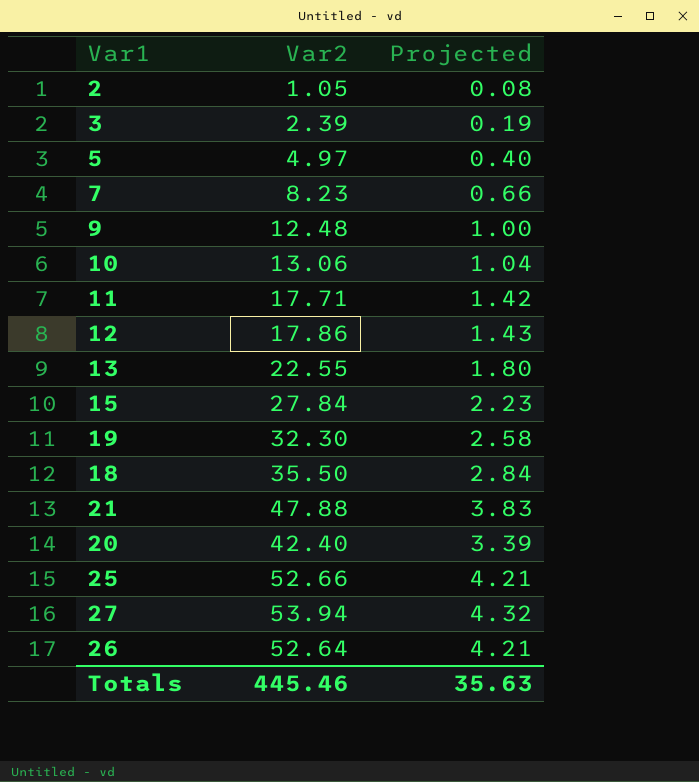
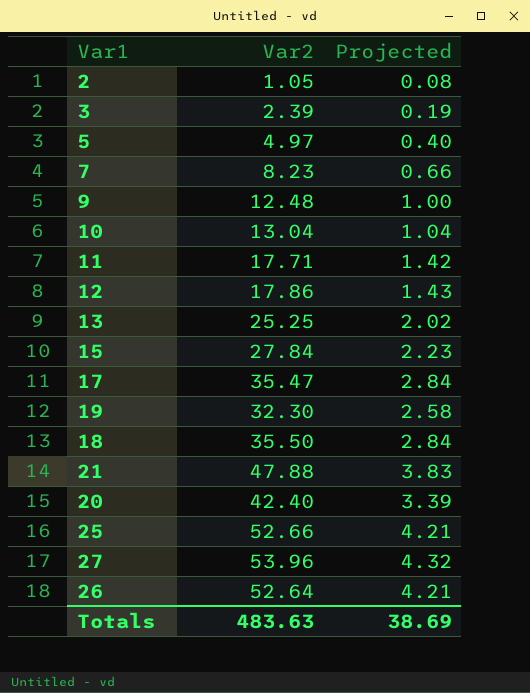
10 | Var2: 13.06 -> 13.04
13 | Var2: 22.55 -> 25.25
13 | Projected: 1.80 -> 2.02
row 17: none -> 35.47 | 2.84
27 | Var2: 53.94 -> 53.96
Totals | Var2: 445.46 -> 483.63
Totals | Projected: 35.63 -> 38.69

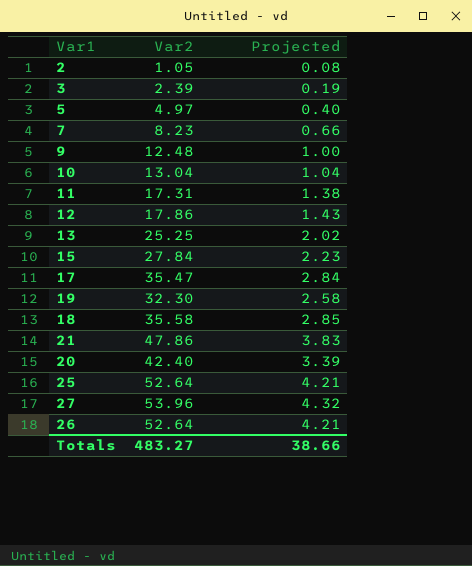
11 | Var2: 17.71 -> 17.31
11 | Projected: 1.42 -> 1.38
18 | Var2: 35.50 -> 35.58
18 | Projected: 2.84 -> 2.85
21 | Var2: 47.88 -> 47.86
25 | Var2: 52.66 -> 52.64
Totals | Var2: 483.63 -> 483.27
Totals | Projected: 38.69 -> 38.66

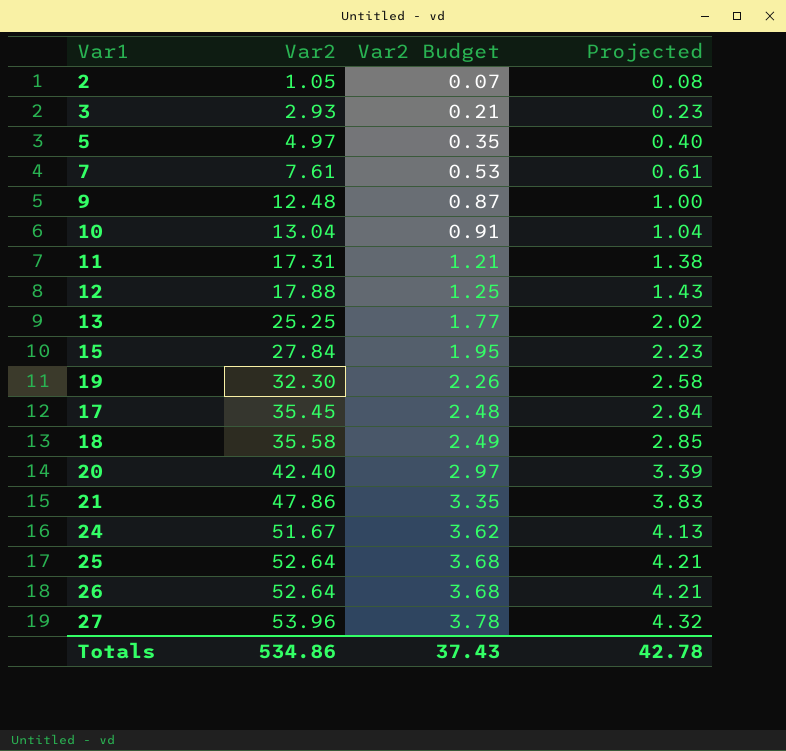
row order: none -> Var2 ascending
column Var2 Budget | formula: none -> [Var2] * 0.07
3 | Var2: 2.39 -> 2.93
3 | Projected: 0.19 -> 0.23
7 | Var2: 8.23 -> 7.61
7 | Projected: 0.66 -> 0.61
12 | Var2: 17.86 -> 17.88
17 | Var2: 35.47 -> 35.45
row 24: none -> 51.67 | 3.62 | 4.13
Totals | Var2: 483.27 -> 534.86
Totals | Projected: 38.66 -> 42.78

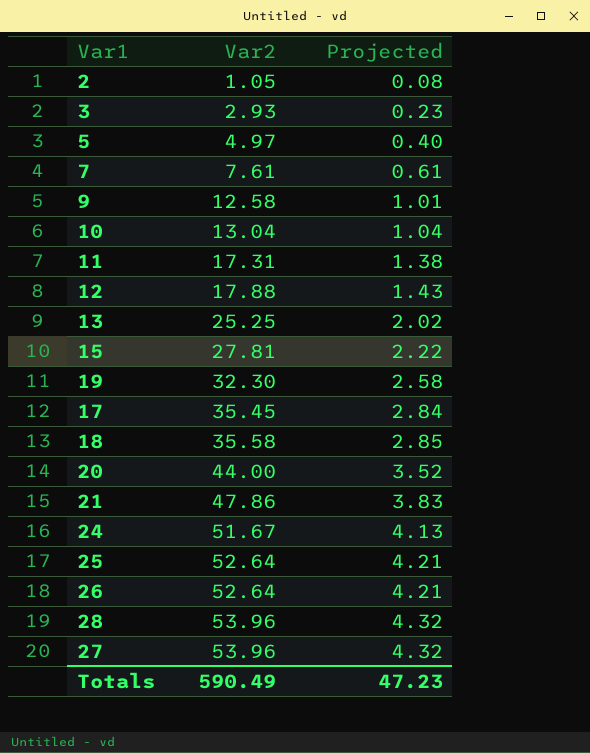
column Var2 Budget | formula: [Var2] * 0.07 -> none
9 | Var2: 12.48 -> 12.58
9 | Projected: 1.00 -> 1.01
15 | Var2: 27.84 -> 27.81
15 | Projected: 2.23 -> 2.22
20 | Var2: 42.40 -> 44.00
20 | Projected: 3.39 -> 3.52
row 28: none -> 53.96 | 4.32
Totals | Var2: 534.86 -> 590.49
Totals | Projected: 42.78 -> 47.23

